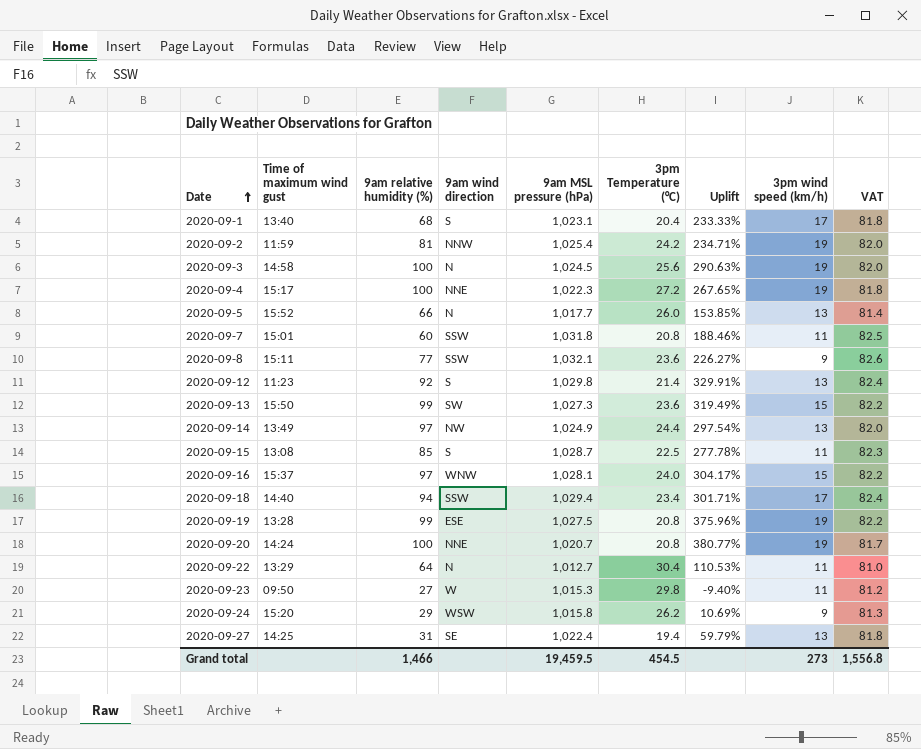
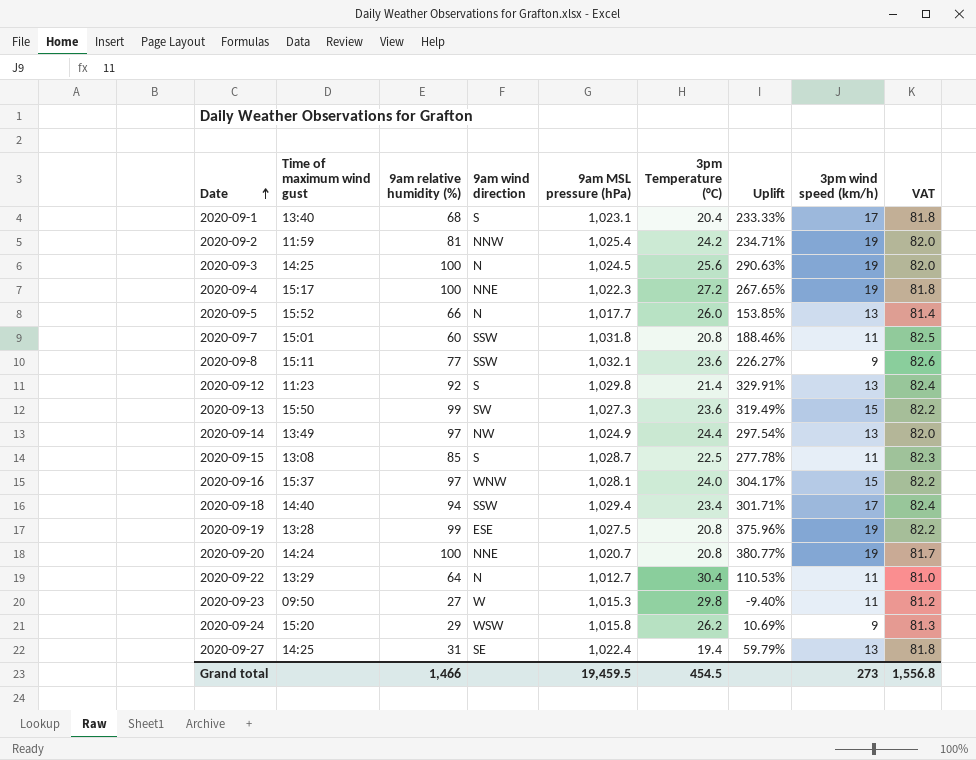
2020-09-3 | Time of maximum wind gust: 14:58 -> 14:25

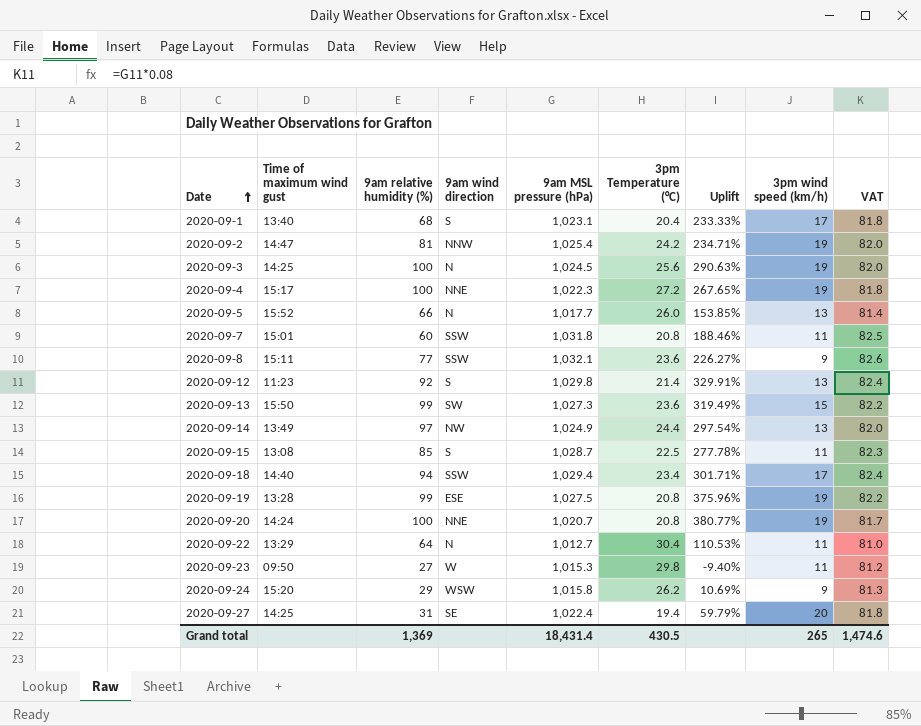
row 2020-09-16: 15:37 | 97 | WNW | 1,028.1 | 24.0 | 304.17% | 15 | 82.2 -> none
2020-09-2 | Time of maximum wind gust: 11:59 -> 14:47
2020-09-27 | 3pm wind speed (km/h): 13 -> 20
Grand total | 9am relative humidity (%): 1,466 -> 1,369
Grand total | 9am MSL pressure (hPa): 19,459.5 -> 18,431.4
Grand total | 3pm Temperature (°C): 454.5 -> 430.5
Grand total | 3pm wind speed (km/h): 273 -> 265
Grand total | VAT: 1,556.8 -> 1,474.6

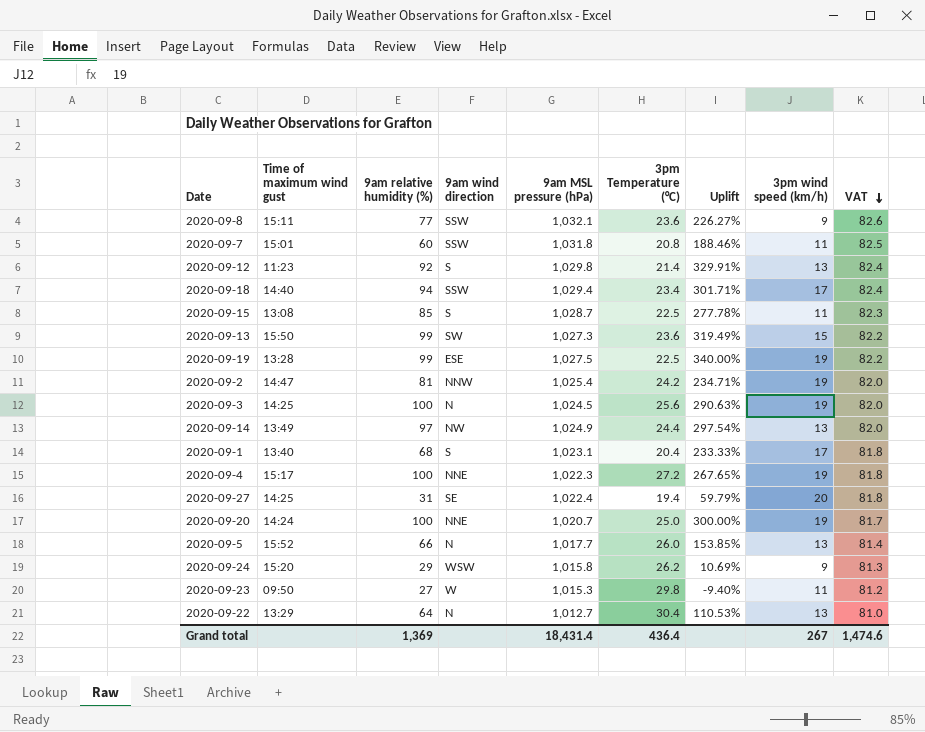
row order: Date ascending -> VAT descending
2020-09-19 | 3pm Temperature (°C): 20.8 -> 22.5
2020-09-19 | Uplift: 375.96% -> 340.00%
2020-09-20 | 3pm Temperature (°C): 20.8 -> 25.0
2020-09-20 | Uplift: 380.77% -> 300.00%
2020-09-22 | 3pm wind speed (km/h): 11 -> 13
Grand total | 3pm Temperature (°C): 430.5 -> 436.4
Grand total | 3pm wind speed (km/h): 265 -> 267

